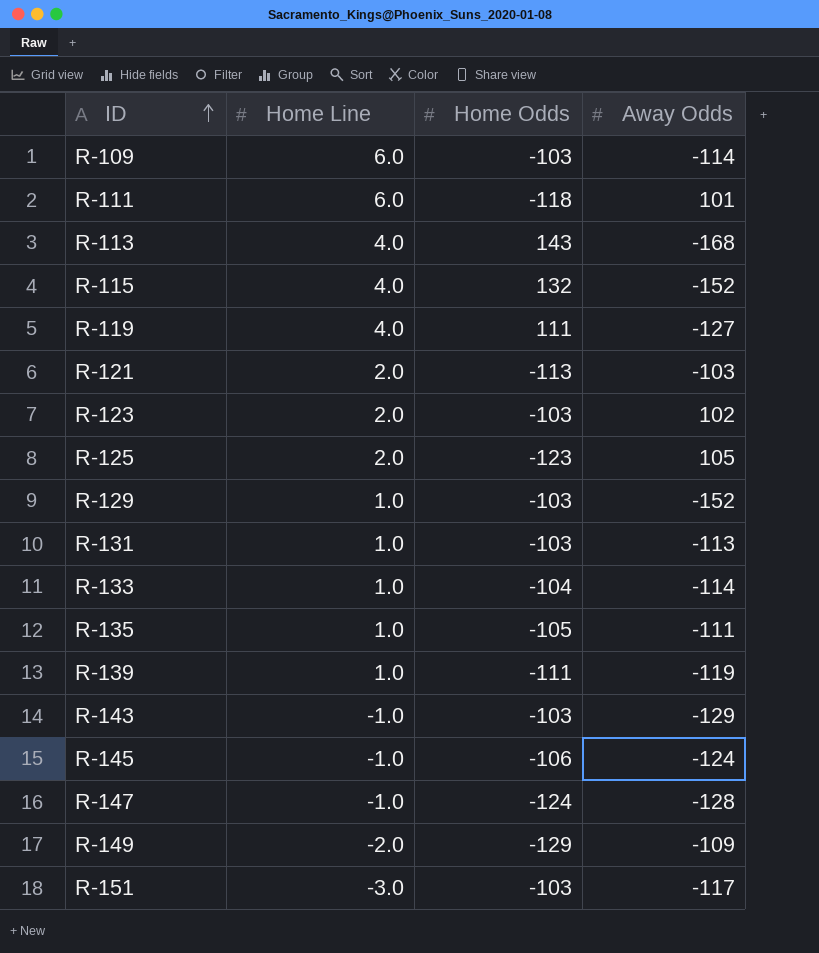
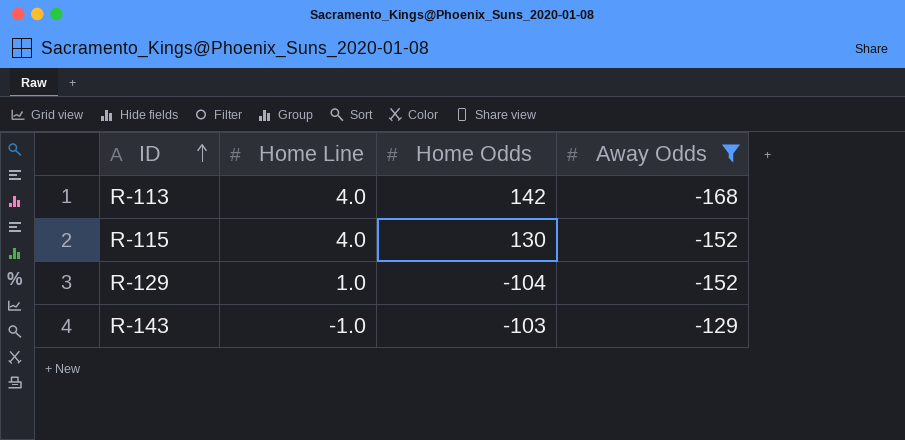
filter: none -> Away Odds <= -129
R-113 | Home Odds: 143 -> 142
R-115 | Home Odds: 132 -> 130
R-129 | Home Odds: -103 -> -104

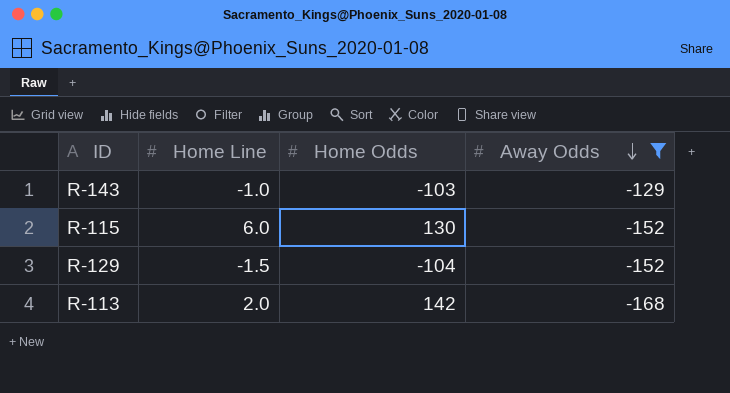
row order: ID ascending -> Away Odds descending
R-115 | Home Line: 4.0 -> 6.0
R-129 | Home Line: 1.0 -> -1.5
R-113 | Home Line: 4.0 -> 2.0

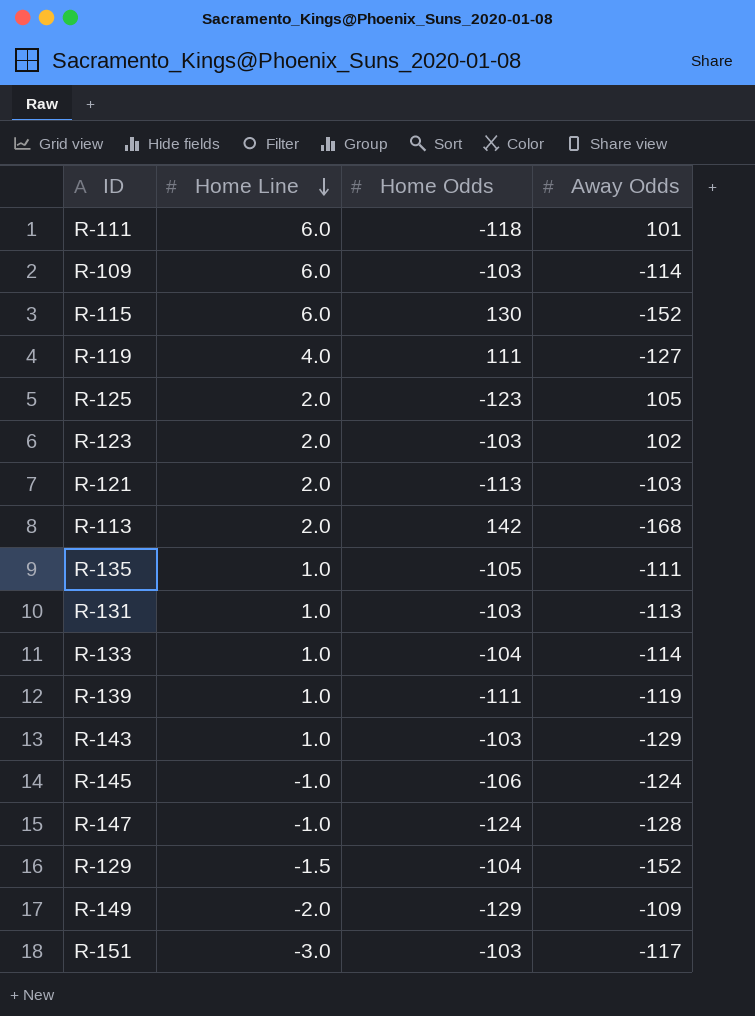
filter: Away Odds <= -129 -> none
row order: Away Odds descending -> Home Line descending
R-143 | Home Line: -1.0 -> 1.0

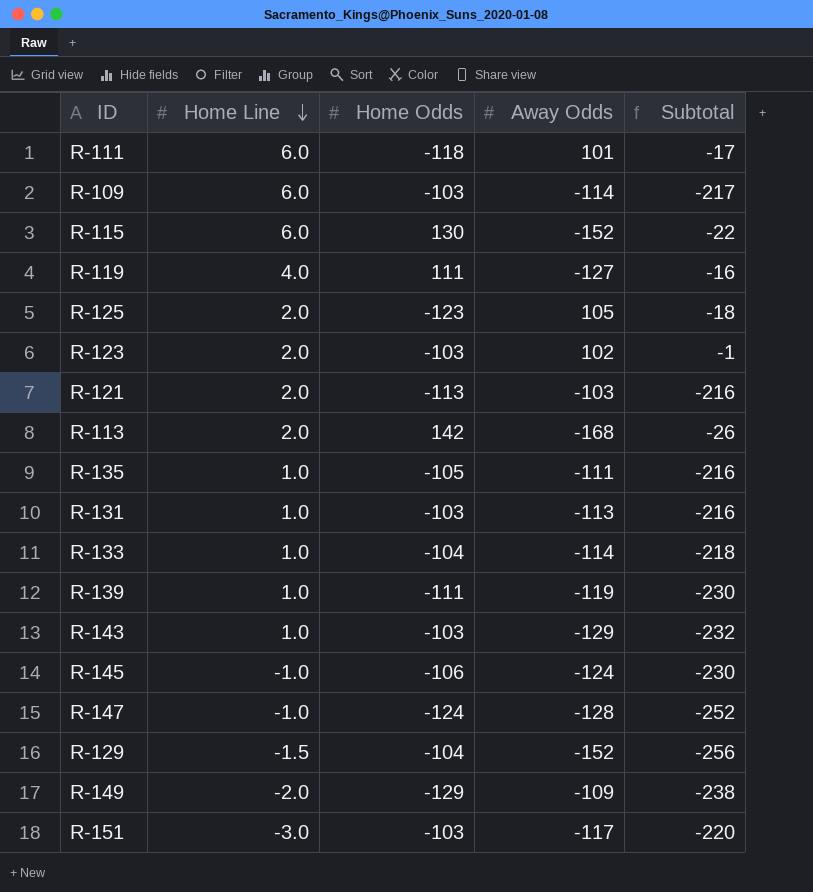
column Subtotal | formula: none -> [Home Odds] + [Away Odds]

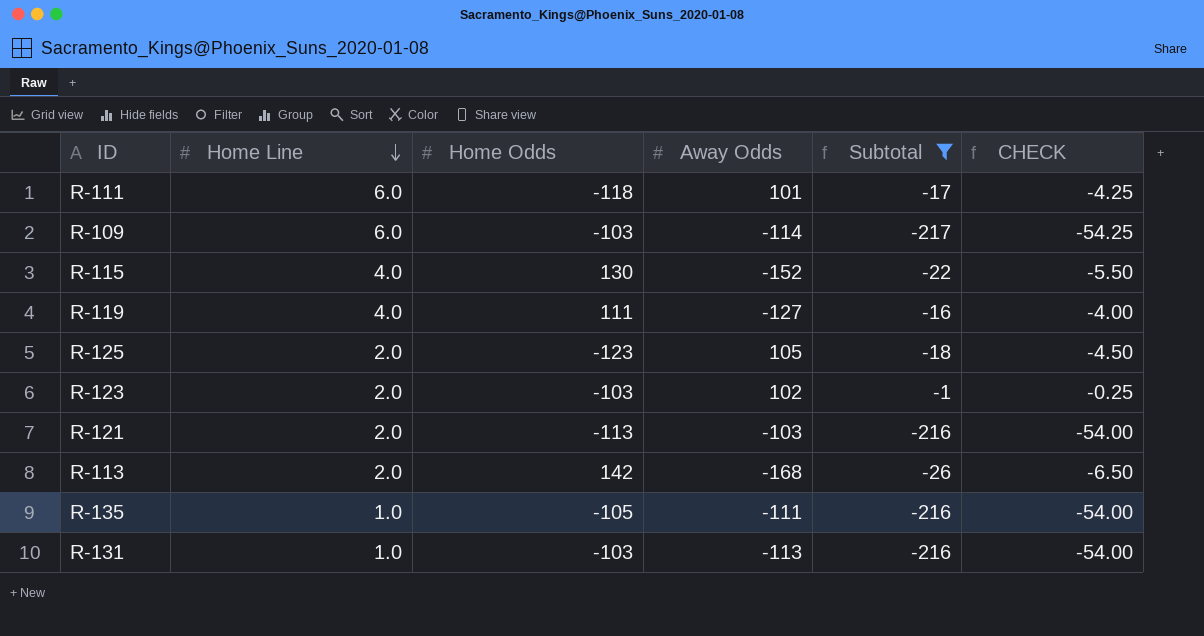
filter: none -> Subtotal >= -217
column CHECK | formula: none -> [Subtotal] * 0.25
R-115 | Home Line: 6.0 -> 4.0

